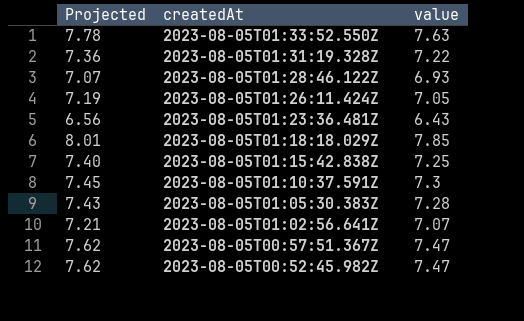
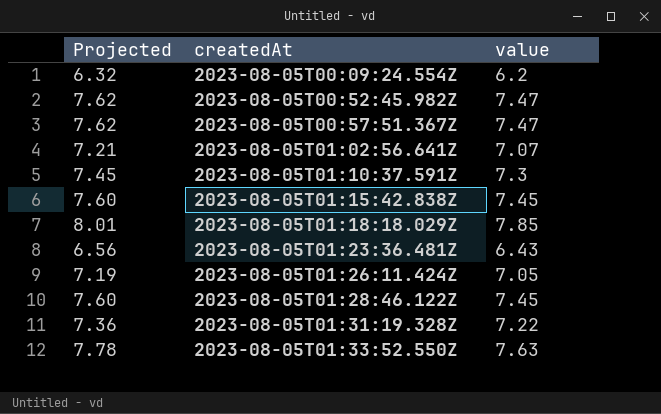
row order: createdAt descending -> createdAt ascending
row 2023-08-05T01:05:30.383Z: 7.43 | 7.28 -> none
row 2023-08-05T00:09:24.554Z: none -> 6.32 | 6.2
2023-08-05T01:15:42.838Z | Projected: 7.40 -> 7.60
2023-08-05T01:15:42.838Z | value: 7.25 -> 7.45
2023-08-05T01:28:46.122Z | Projected: 7.07 -> 7.60
2023-08-05T01:28:46.122Z | value: 6.93 -> 7.45

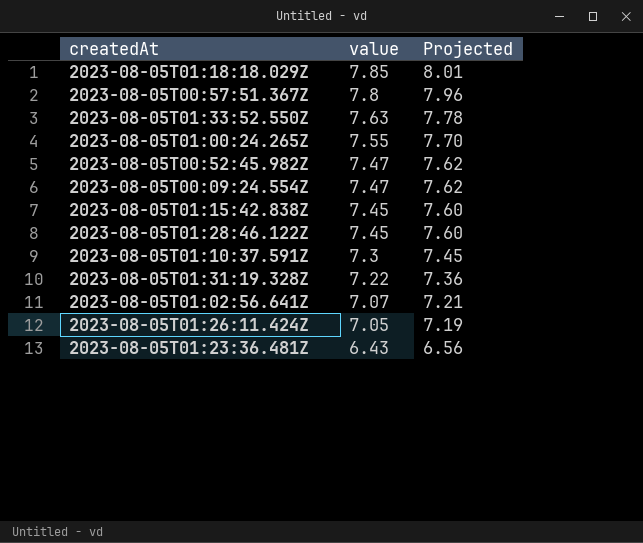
row order: createdAt ascending -> value descending
column Projected | position: 1 -> 3
2023-08-05T00:57:51.367Z | value: 7.47 -> 7.8
2023-08-05T00:57:51.367Z | Projected: 7.62 -> 7.96
row 2023-08-05T01:00:24.265Z: none -> 7.55 | 7.70
2023-08-05T00:09:24.554Z | value: 6.2 -> 7.47
2023-08-05T00:09:24.554Z | Projected: 6.32 -> 7.62

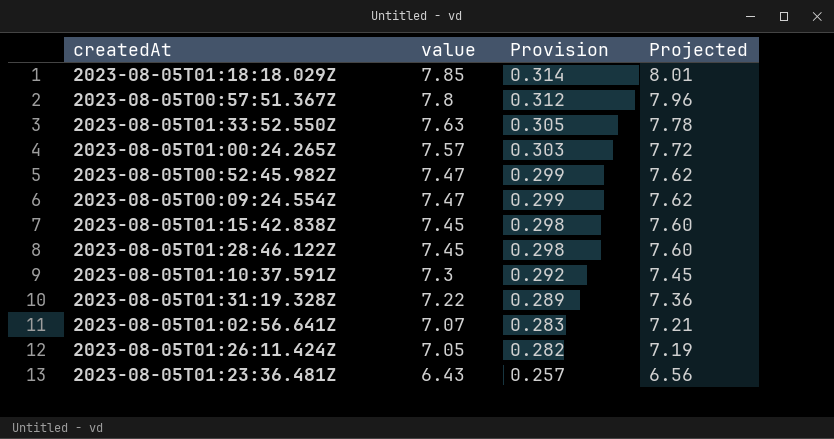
column Provision | formula: none -> [value] * 0.04
2023-08-05T01:00:24.265Z | value: 7.55 -> 7.57
2023-08-05T01:00:24.265Z | Projected: 7.70 -> 7.72

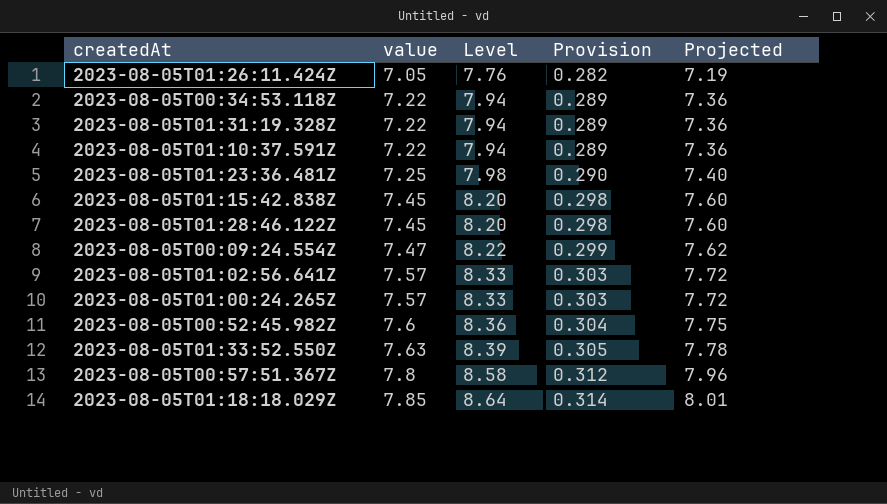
row order: value descending -> value ascending
column Level | formula: none -> [value] * 1.1
row 2023-08-05T00:34:53.118Z: none -> 7.22 | 7.94 | 0.289 | 7.36
2023-08-05T01:10:37.591Z | value: 7.3 -> 7.22
2023-08-05T01:10:37.591Z | Provision: 0.292 -> 0.289
2023-08-05T01:10:37.591Z | Projected: 7.45 -> 7.36
2023-08-05T01:23:36.481Z | value: 6.43 -> 7.25
2023-08-05T01:23:36.481Z | Provision: 0.257 -> 0.290
2023-08-05T01:23:36.481Z | Projected: 6.56 -> 7.40
2023-08-05T01:02:56.641Z | value: 7.07 -> 7.57
2023-08-05T01:02:56.641Z | Provision: 0.283 -> 0.303
2023-08-05T01:02:56.641Z | Projected: 7.21 -> 7.72
2023-08-05T00:52:45.982Z | value: 7.47 -> 7.6
2023-08-05T00:52:45.982Z | Provision: 0.299 -> 0.304
2023-08-05T00:52:45.982Z | Projected: 7.62 -> 7.75

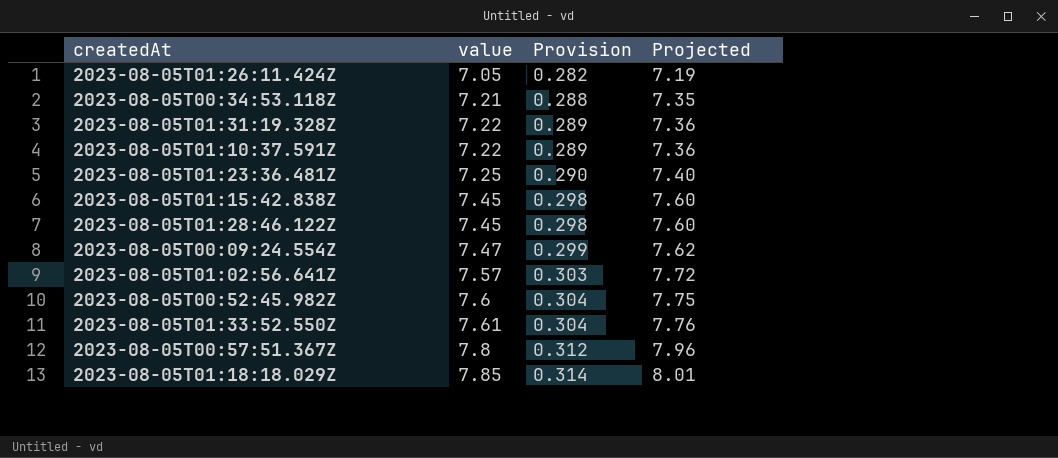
column Level | formula: [value] * 1.1 -> none
row 2023-08-05T01:00:24.265Z: 7.57 | 8.33 | 0.303 | 7.72 -> none
2023-08-05T00:34:53.118Z | value: 7.22 -> 7.21
2023-08-05T00:34:53.118Z | Provision: 0.289 -> 0.288
2023-08-05T00:34:53.118Z | Projected: 7.36 -> 7.35
2023-08-05T01:33:52.550Z | value: 7.63 -> 7.61
2023-08-05T01:33:52.550Z | Provision: 0.305 -> 0.304
2023-08-05T01:33:52.550Z | Projected: 7.78 -> 7.76

